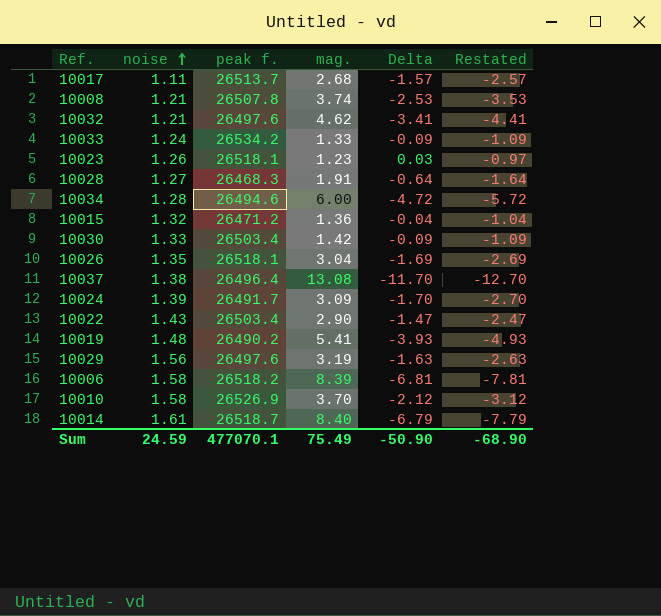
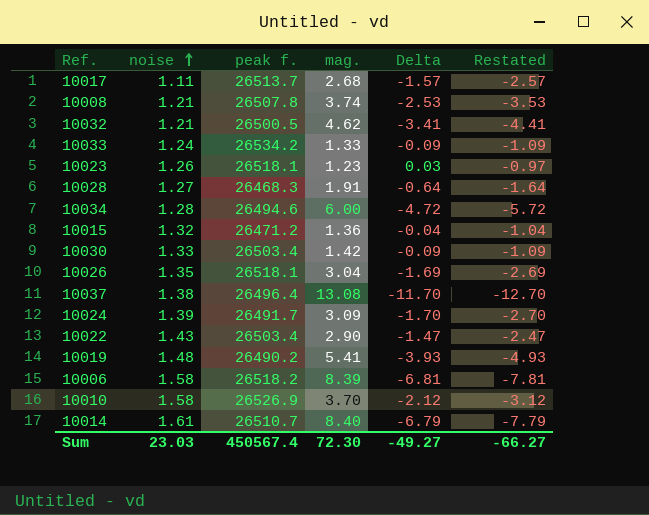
row 10029: 1.56 | 26497.6 | 3.19 | -1.63 | -2.63 -> none
10032 | peak f.: 26497.6 -> 26500.5
10014 | peak f.: 26518.7 -> 26510.7
Sum | noise: 24.59 -> 23.03
Sum | peak f.: 477070.1 -> 450567.4
Sum | mag.: 75.49 -> 72.30
Sum | Delta: -50.90 -> -49.27
Sum | Restated: -68.90 -> -66.27

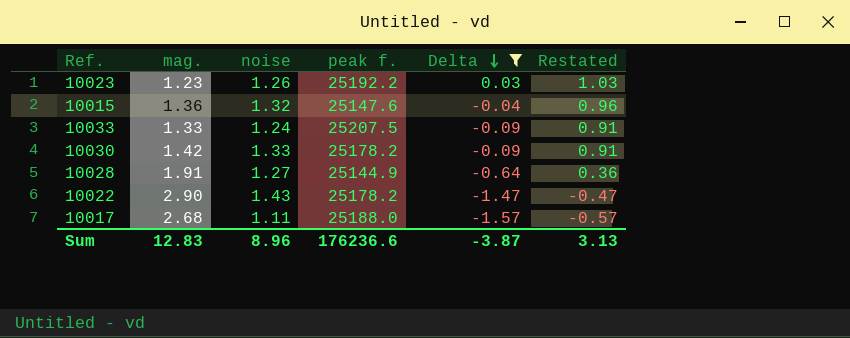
filter: none -> Delta >= -1.57
row order: noise ascending -> Delta descending
column mag. | position: 4 -> 2
column Restated | formula: [Delta] - 1 -> [Delta] + 1
10023 | peak f.: 26518.1 -> 25192.2
10015 | peak f.: 26471.2 -> 25147.6
10033 | peak f.: 26534.2 -> 25207.5
10030 | peak f.: 26503.4 -> 25178.2
10028 | peak f.: 26468.3 -> 25144.9
10022 | peak f.: 26503.4 -> 25178.2
10017 | peak f.: 26513.7 -> 25188.0
Sum | mag.: 72.30 -> 12.83
Sum | noise: 23.03 -> 8.96
Sum | peak f.: 450567.4 -> 176236.6
Sum | Delta: -49.27 -> -3.87
Sum | Restated: -66.27 -> 3.13

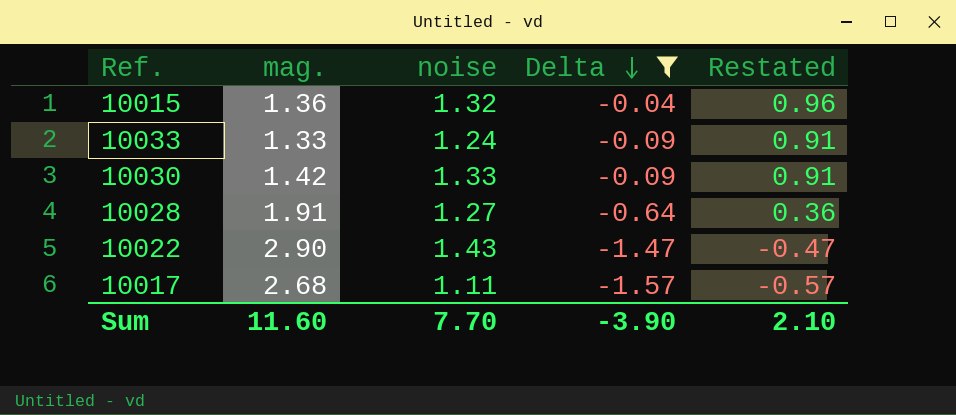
column peak f. | position: 4 -> none
row 10023: 1.23 | 1.26 | 25192.2 | 0.03 | 1.03 -> none
Sum | mag.: 12.83 -> 11.60
Sum | noise: 8.96 -> 7.70
Sum | Delta: -3.87 -> -3.90
Sum | Restated: 3.13 -> 2.10

